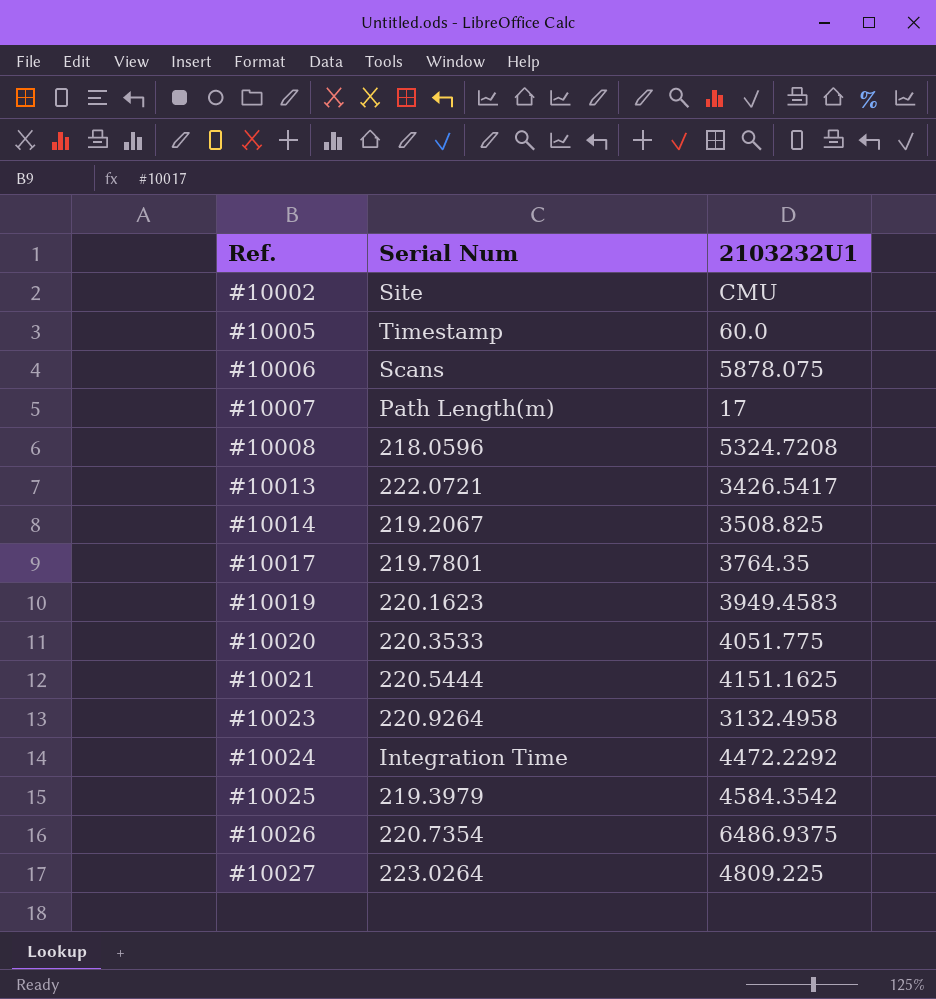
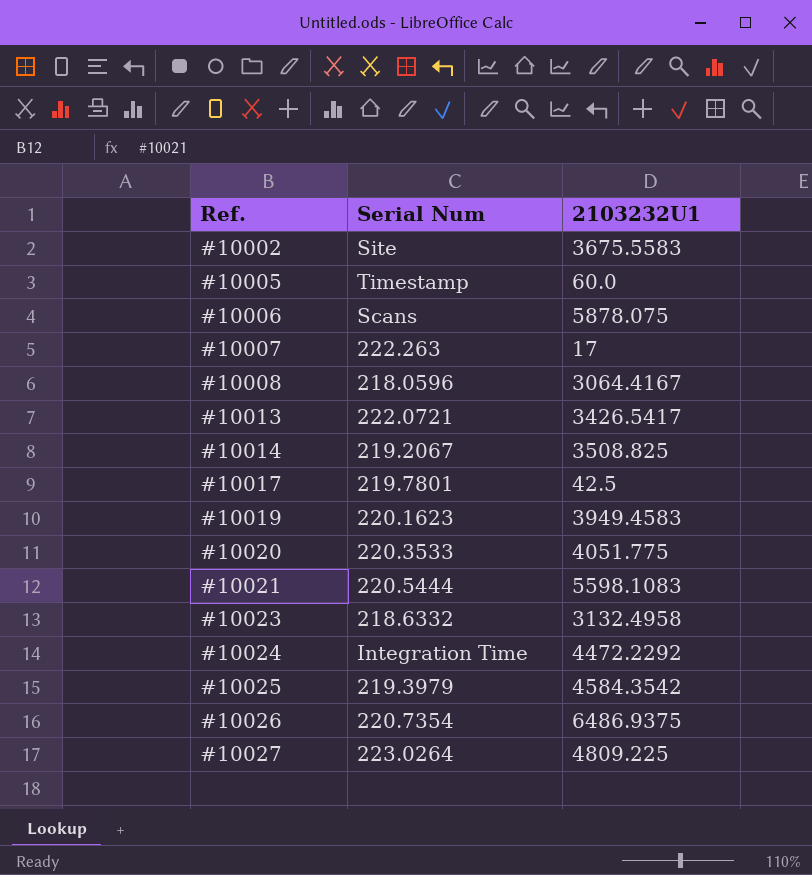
#10002 | 2103232U1: CMU -> 3675.5583
#10007 | Serial Num: Path Length(m) -> 222.263
#10008 | 2103232U1: 5324.7208 -> 3064.4167
#10017 | 2103232U1: 3764.35 -> 42.5
#10021 | 2103232U1: 4151.1625 -> 5598.1083
#10023 | Serial Num: 220.9264 -> 218.6332

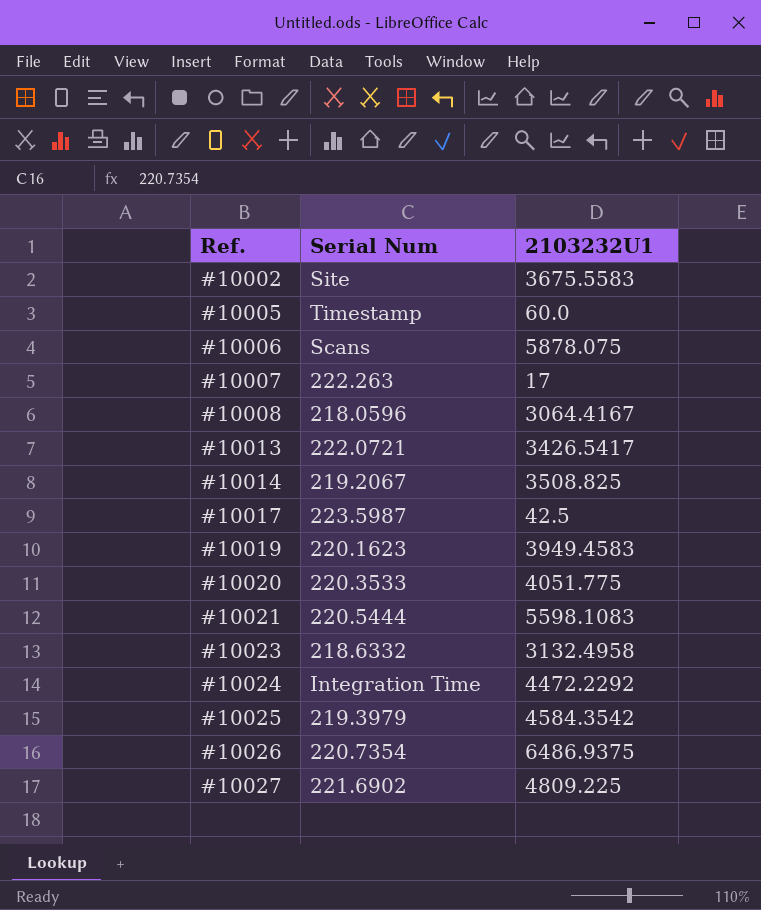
#10017 | Serial Num: 219.7801 -> 223.5987
#10027 | Serial Num: 223.0264 -> 221.6902

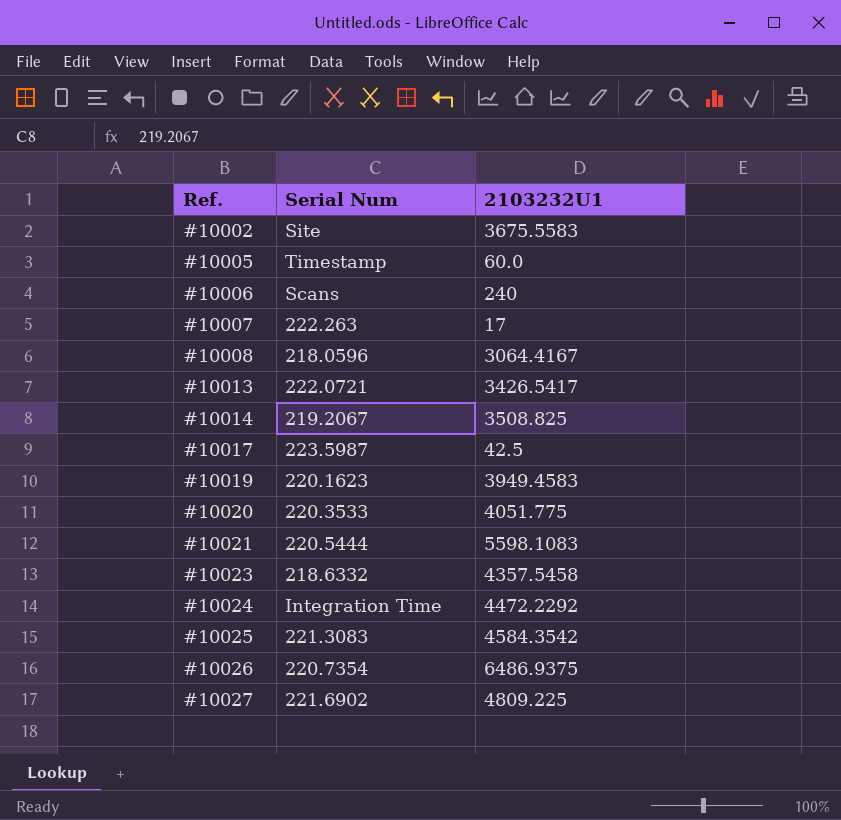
#10006 | 2103232U1: 5878.075 -> 240
#10023 | 2103232U1: 3132.4958 -> 4357.5458
#10025 | Serial Num: 219.3979 -> 221.3083

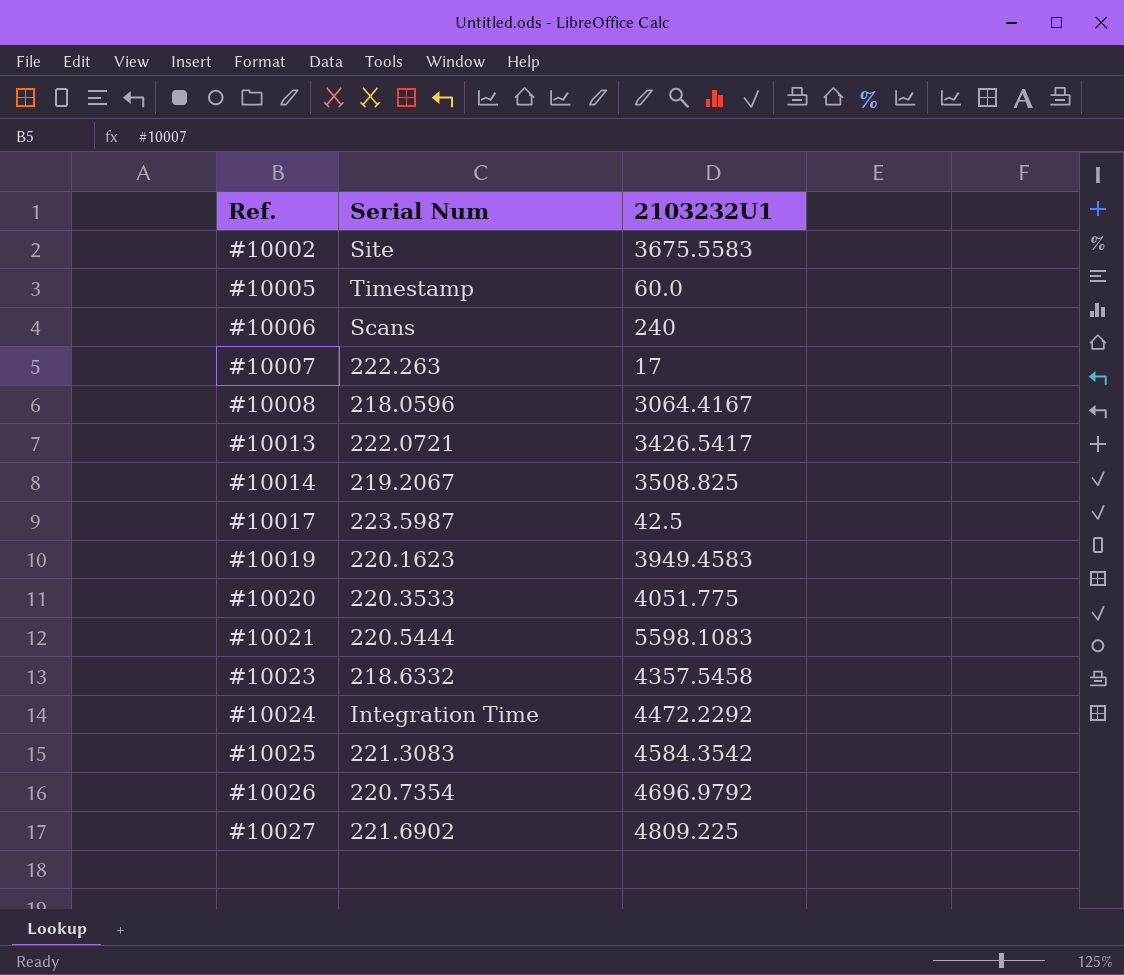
#10026 | 2103232U1: 6486.9375 -> 4696.9792

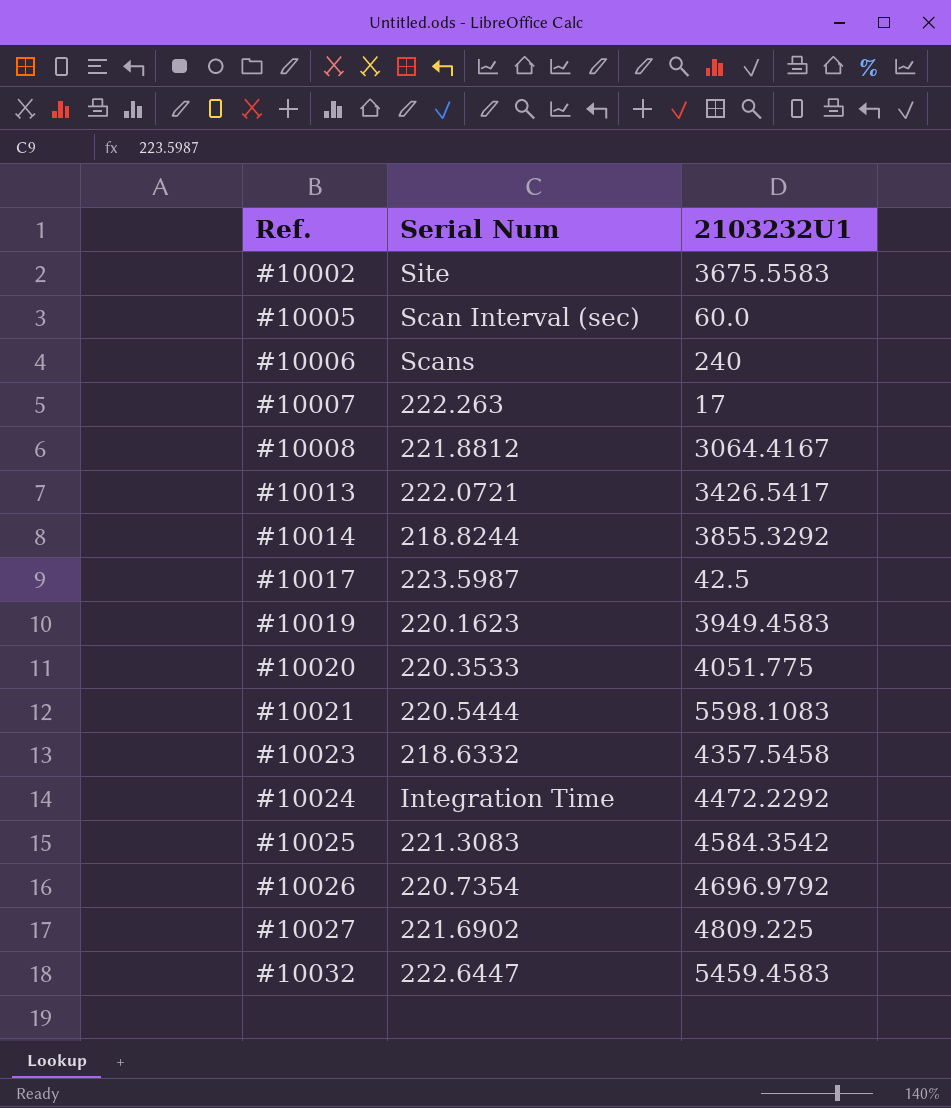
#10005 | Serial Num: Timestamp -> Scan Interval (sec)
#10008 | Serial Num: 218.0596 -> 221.8812
#10014 | Serial Num: 219.2067 -> 218.8244
#10014 | 2103232U1: 3508.825 -> 3855.3292
row #10032: none -> 222.6447 | 5459.4583

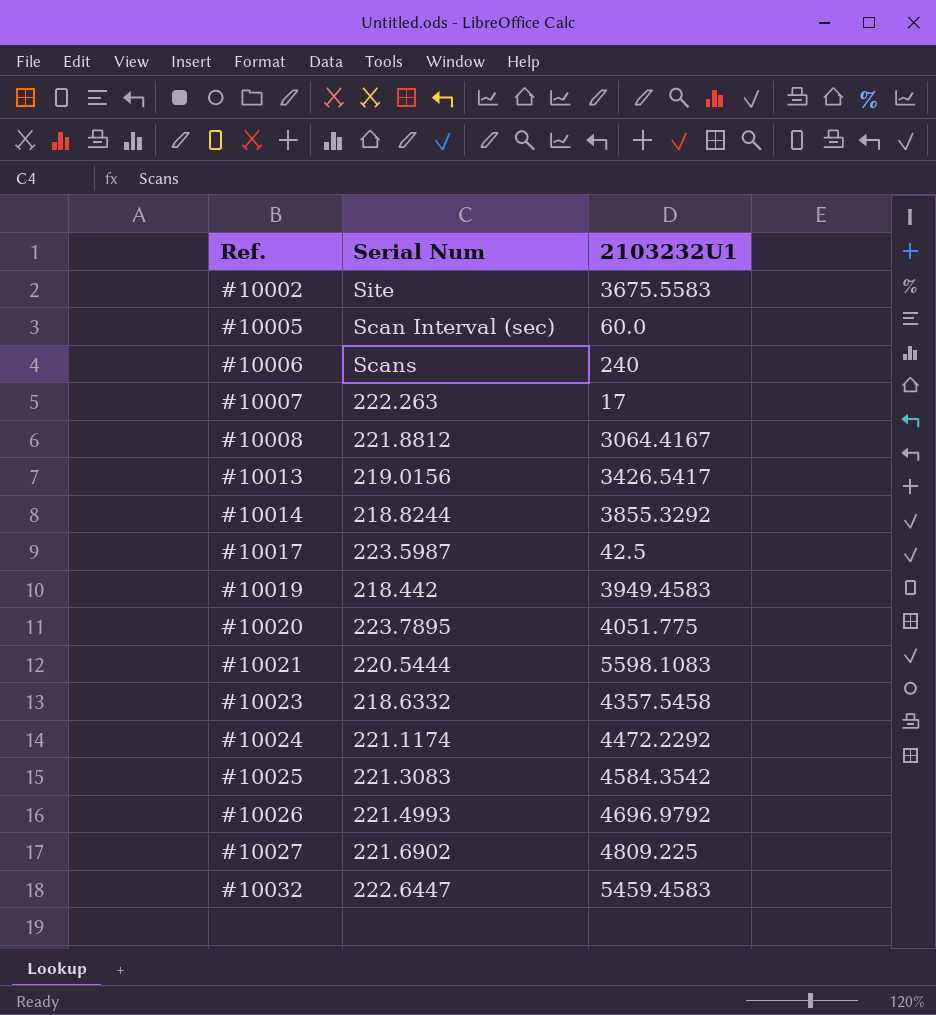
#10013 | Serial Num: 222.0721 -> 219.0156
#10019 | Serial Num: 220.1623 -> 218.442
#10020 | Serial Num: 220.3533 -> 223.7895
#10024 | Serial Num: Integration Time -> 221.1174
#10026 | Serial Num: 220.7354 -> 221.4993

